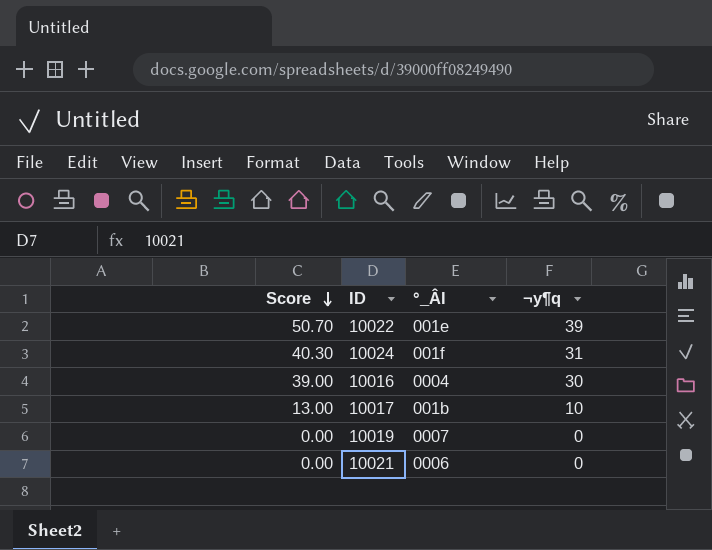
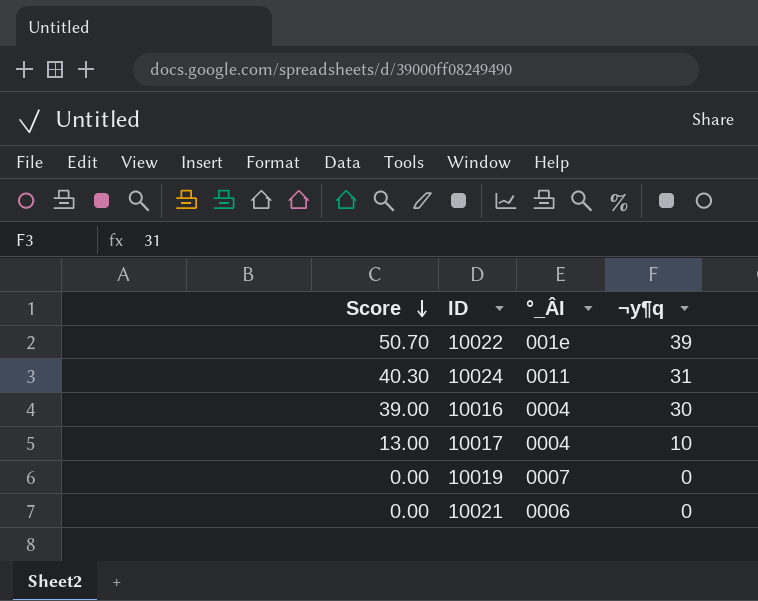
10024 | °_ÂI: 001f -> 0011
10017 | °_ÂI: 001b -> 0004

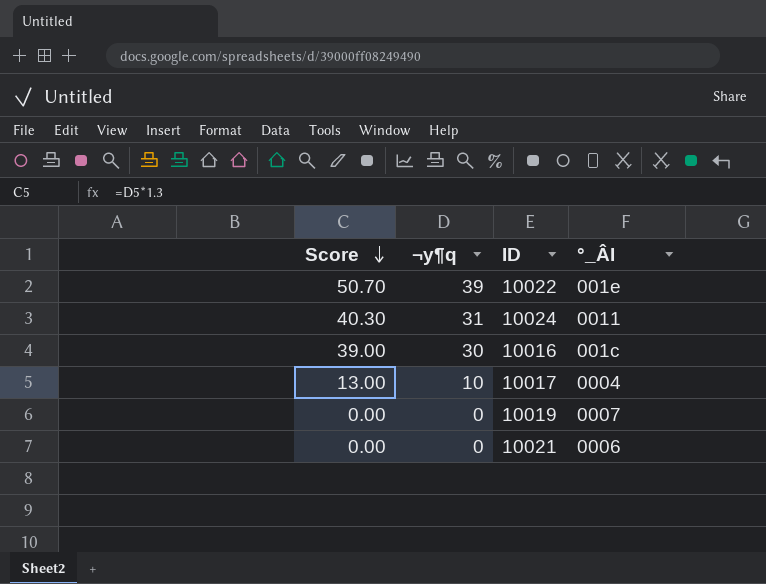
column ¬y¶q | position: 4 -> 2
10016 | °_ÂI: 0004 -> 001c

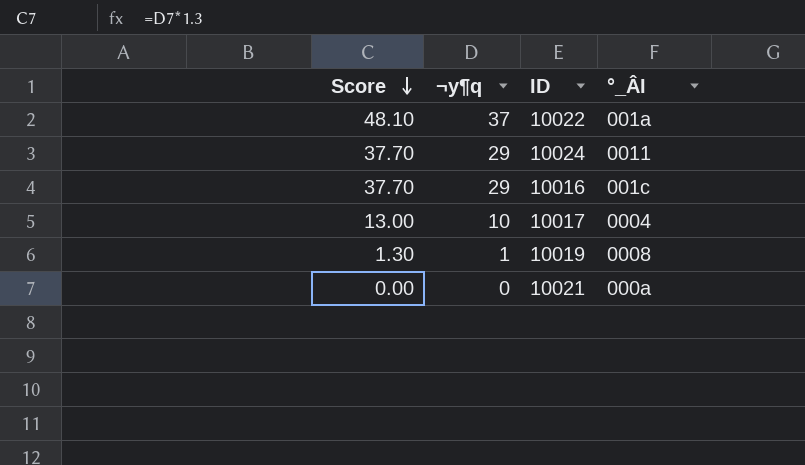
10022 | Score: 50.70 -> 48.10
10022 | ¬y¶q: 39 -> 37
10022 | °_ÂI: 001e -> 001a
10024 | Score: 40.30 -> 37.70
10024 | ¬y¶q: 31 -> 29
10016 | Score: 39.00 -> 37.70
10016 | ¬y¶q: 30 -> 29
10019 | Score: 0.00 -> 1.30
10019 | ¬y¶q: 0 -> 1
10019 | °_ÂI: 0007 -> 0008
10021 | °_ÂI: 0006 -> 000a

